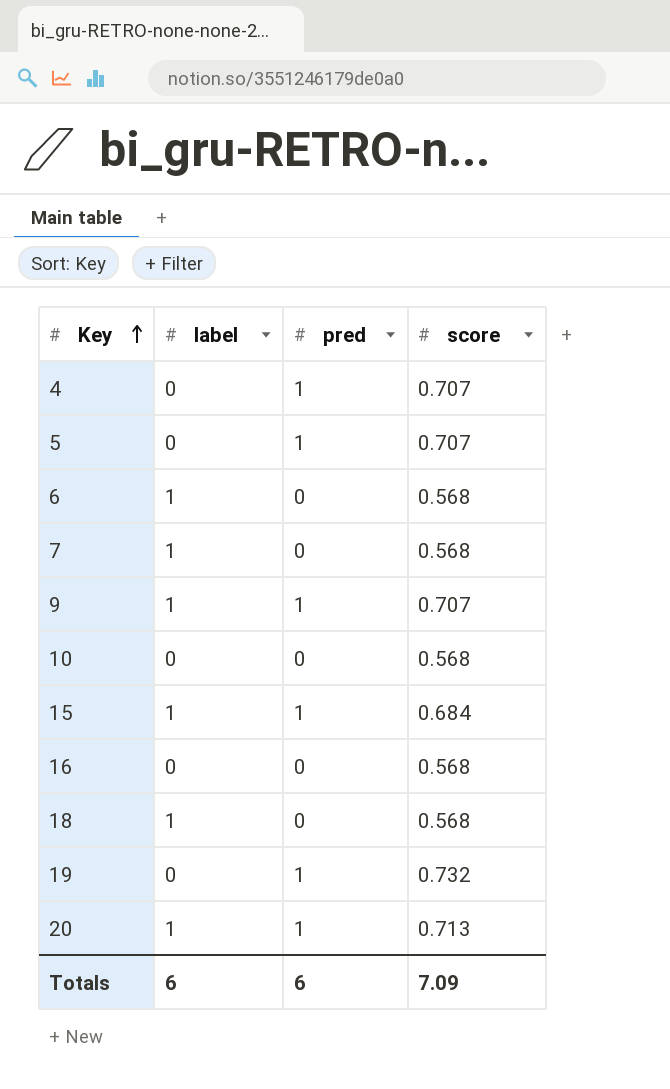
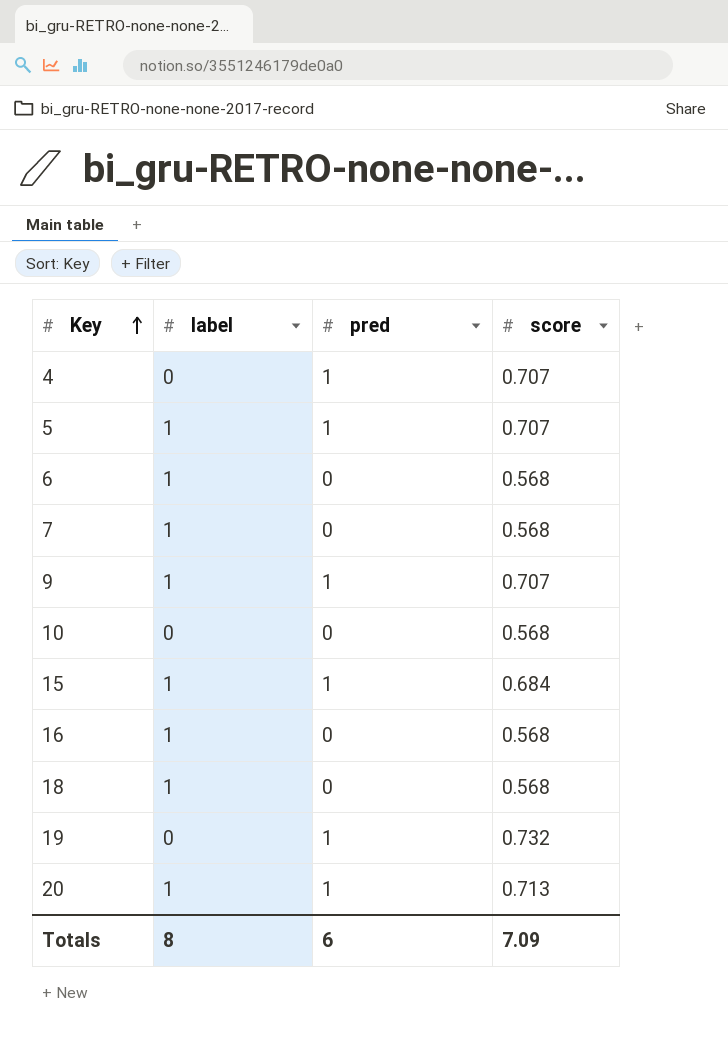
5 | label: 0 -> 1
16 | label: 0 -> 1
Totals | label: 6 -> 8

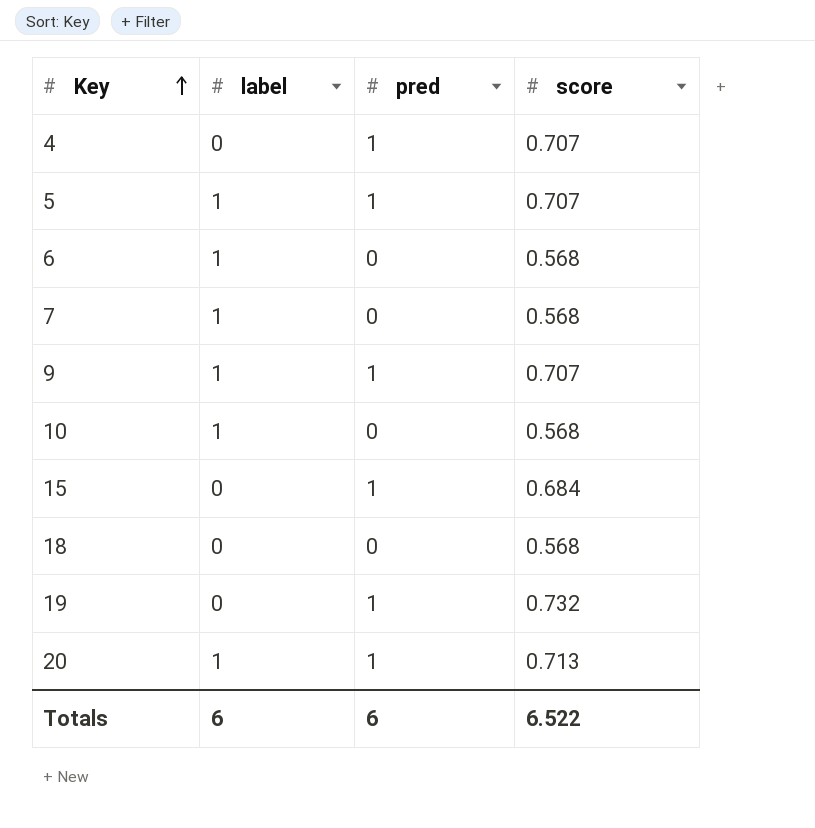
row 16: 1 | 0 | 0.568 -> none
10 | label: 0 -> 1
15 | label: 1 -> 0
18 | label: 1 -> 0
Totals | label: 8 -> 6
Totals | score: 7.09 -> 6.522

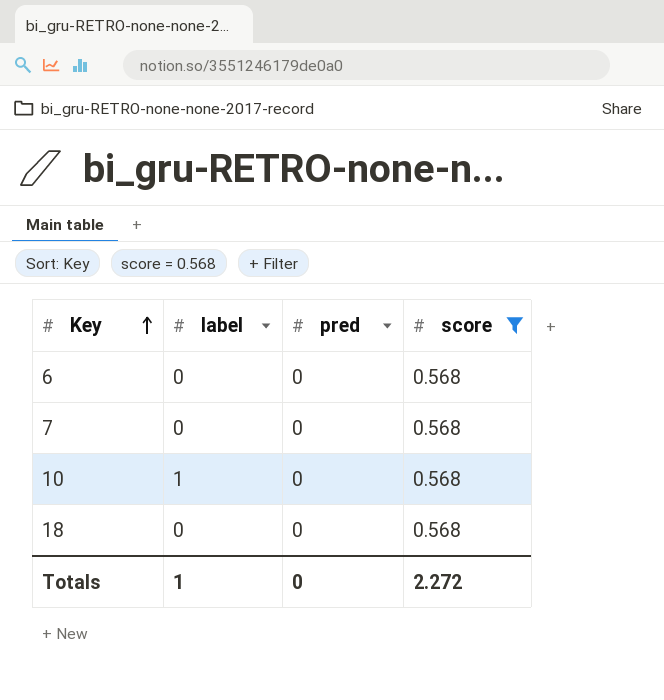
filter: none -> score = 0.568
6 | label: 1 -> 0
7 | label: 1 -> 0
Totals | label: 6 -> 1
Totals | pred: 6 -> 0
Totals | score: 6.522 -> 2.272

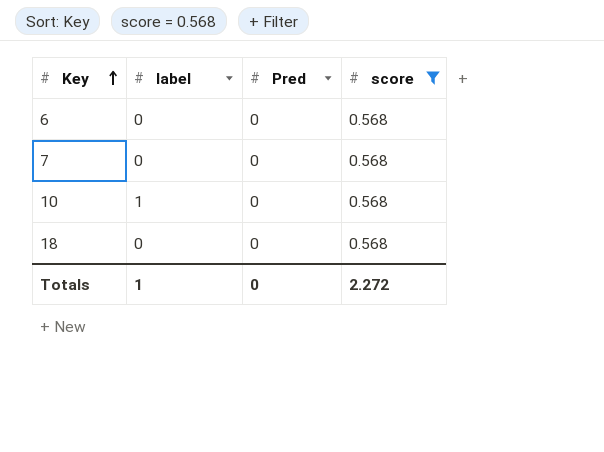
column name: pred -> Pred

